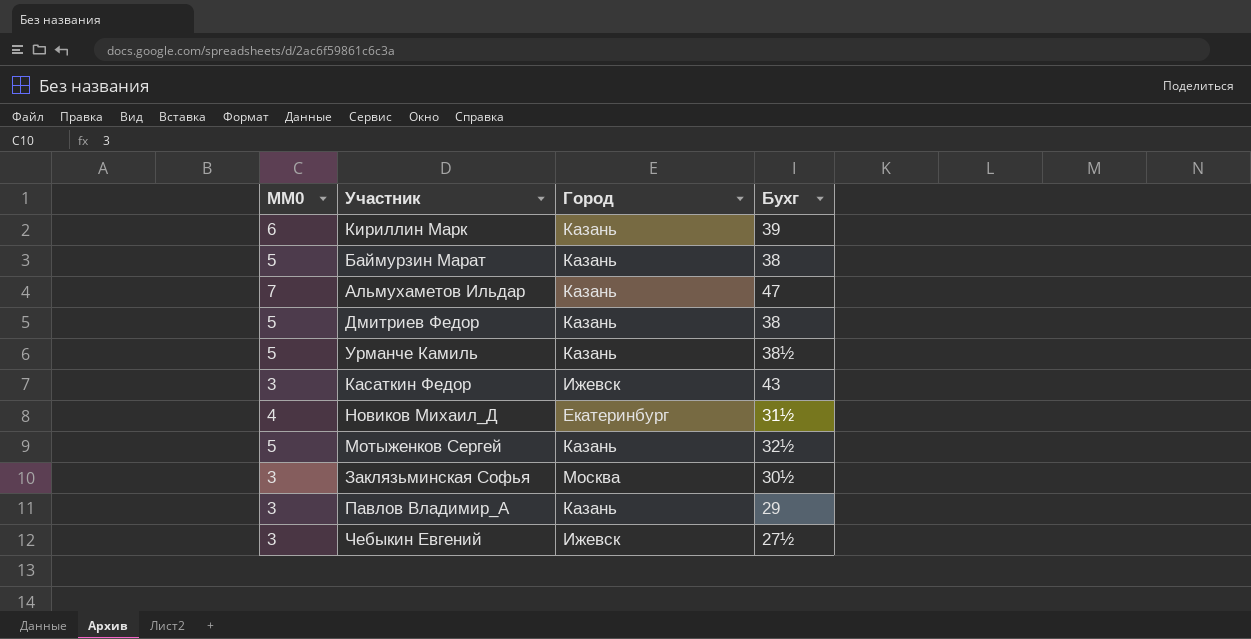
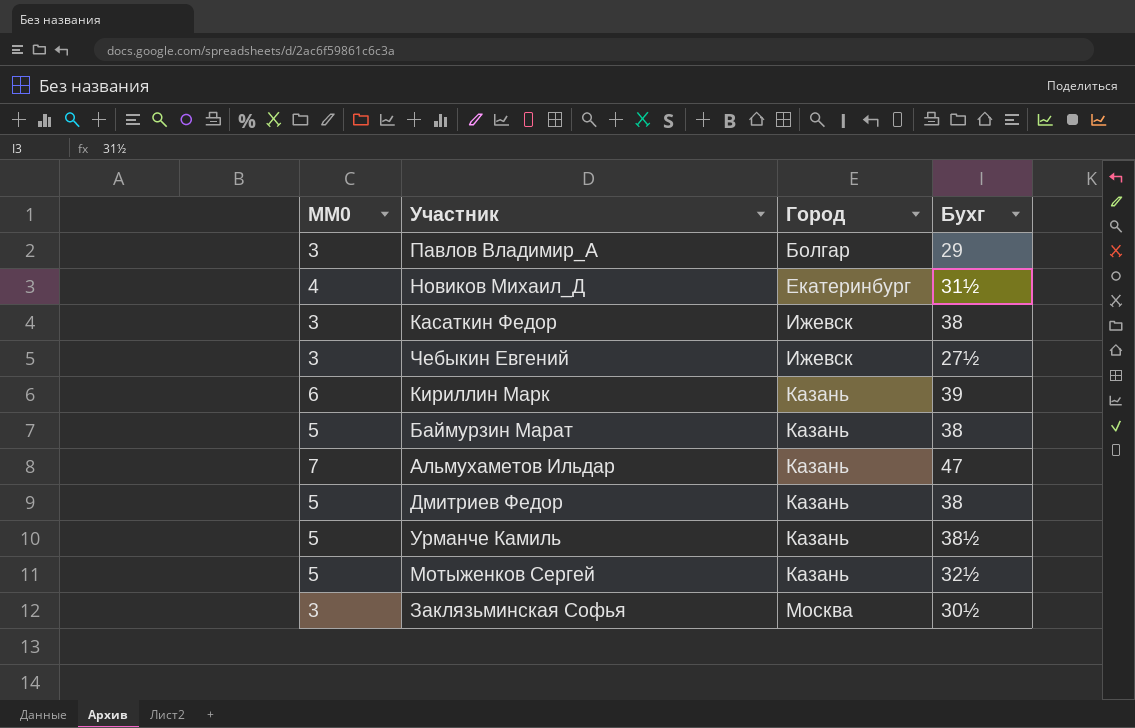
row order: none -> Город ascending
Павлов Владимир_А | Город: Казань -> Болгар
Касаткин Федор | Бухг: 43 -> 38

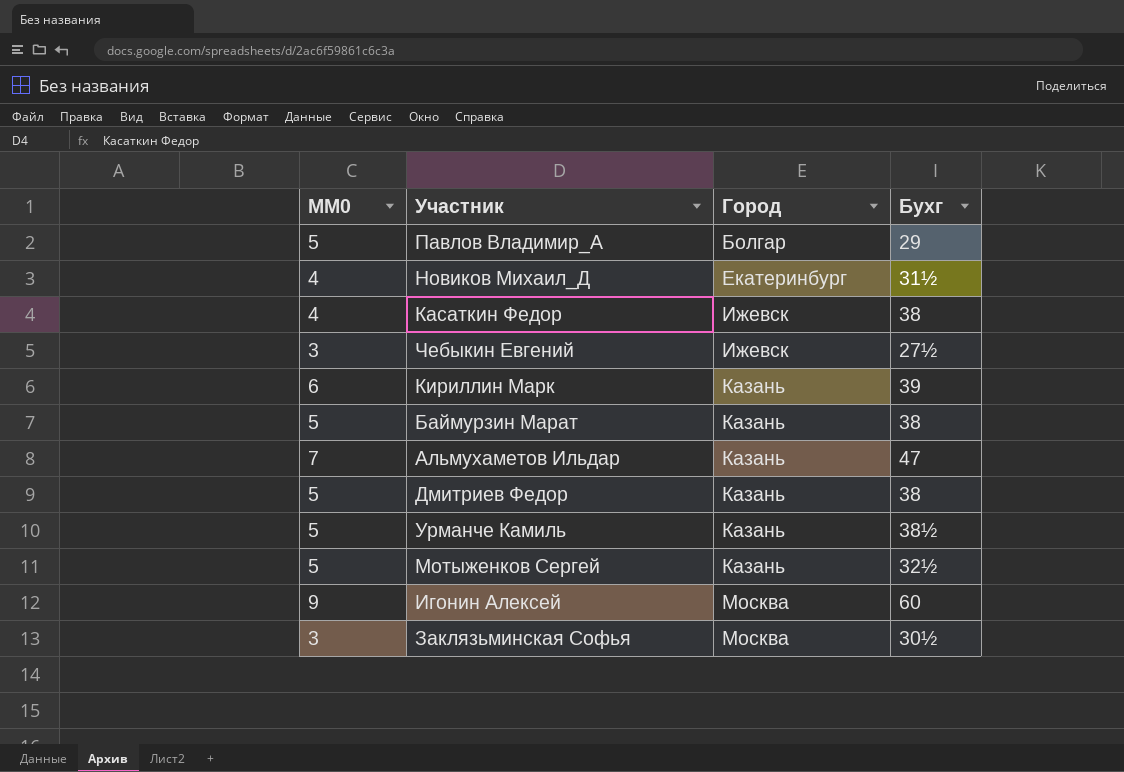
Павлов Владимир_А | MM0: 3 -> 5
Касаткин Федор | MM0: 3 -> 4
row Игонин Алексей: none -> 9 | Москва | 60

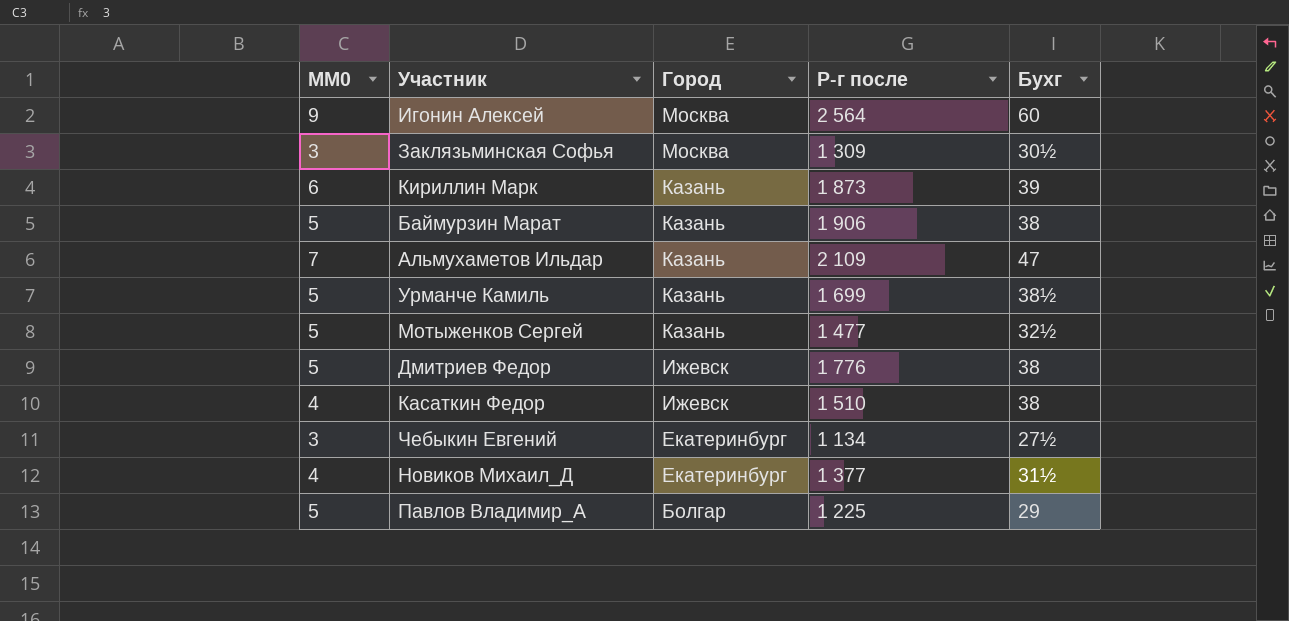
row order: Город ascending -> Город descending
column Р-г после | position: none -> 4
Дмитриев Федор | Город: Казань -> Ижевск
Чебыкин Евгений | Город: Ижевск -> Екатеринбург

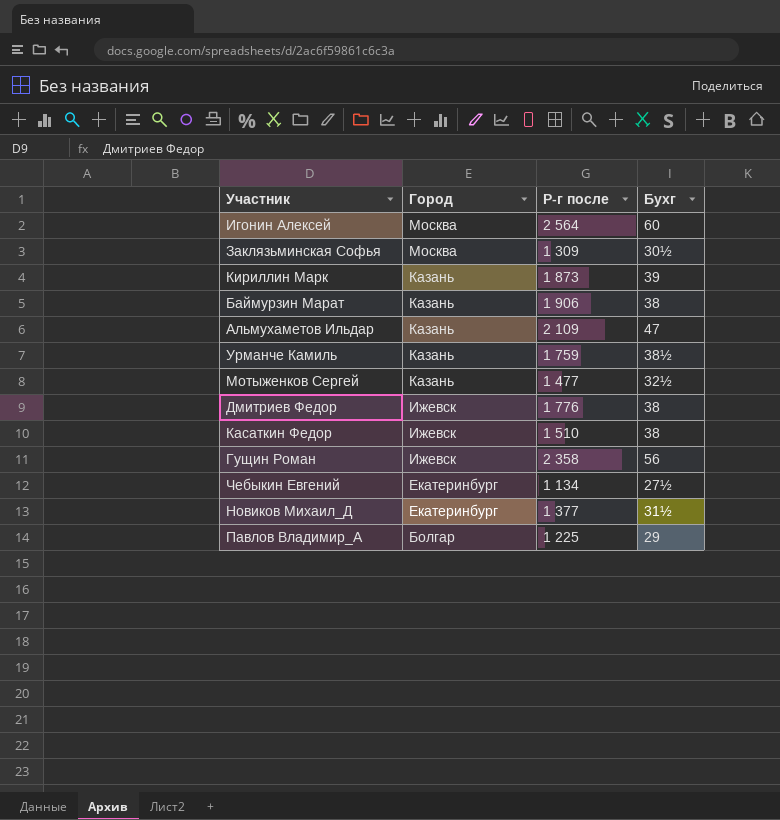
column MM0 | position: 1 -> none
Урманче Камиль | Р-г после: 1 699 -> 1 759
row Гущин Роман: none -> Ижевск | 2 358 | 56

